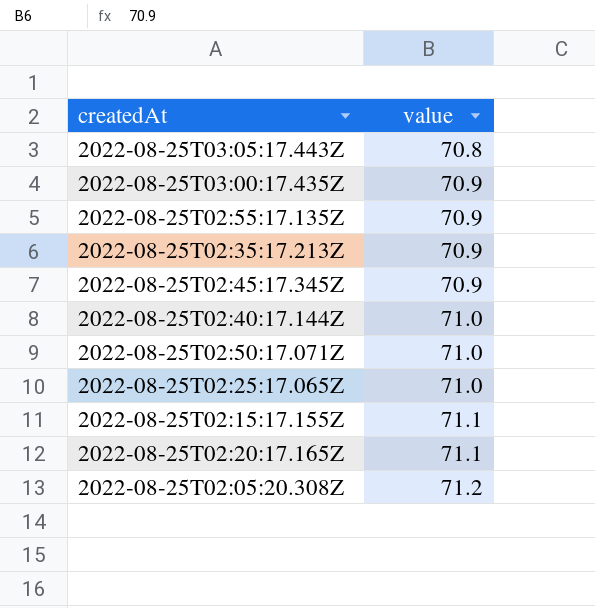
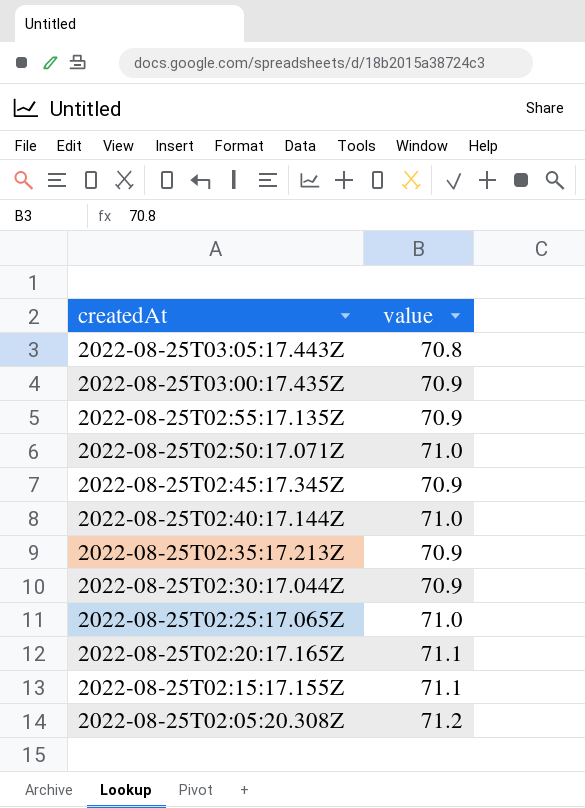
row order: value ascending -> createdAt descending
row 2022-08-25T02:30:17.044Z: none -> 70.9

